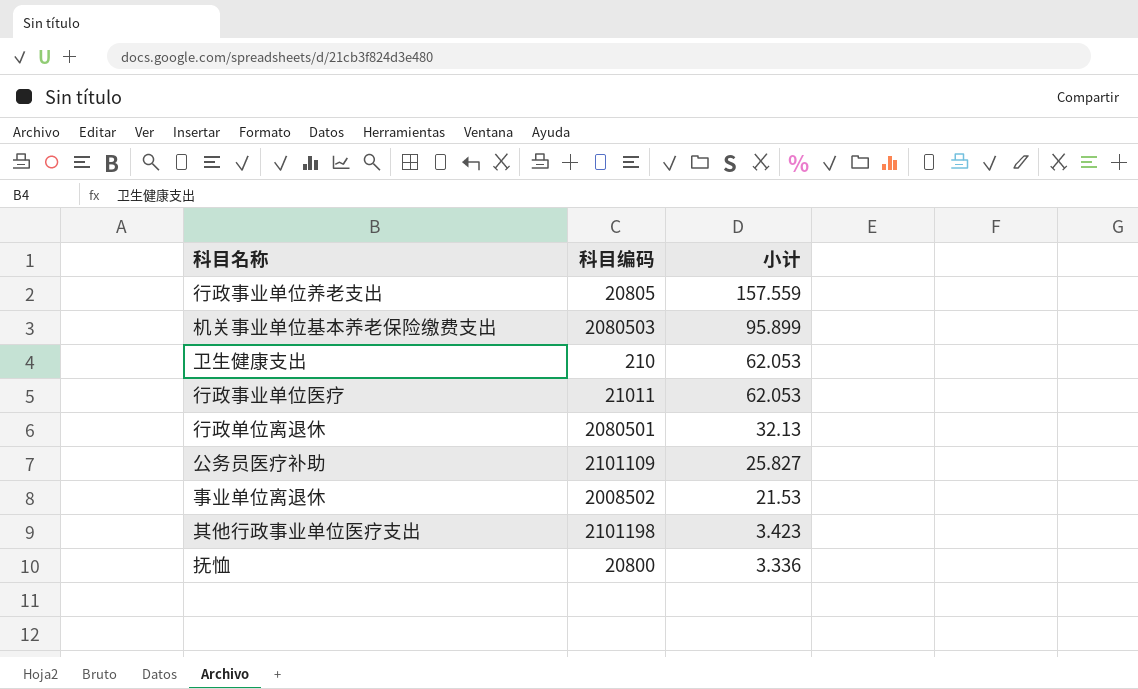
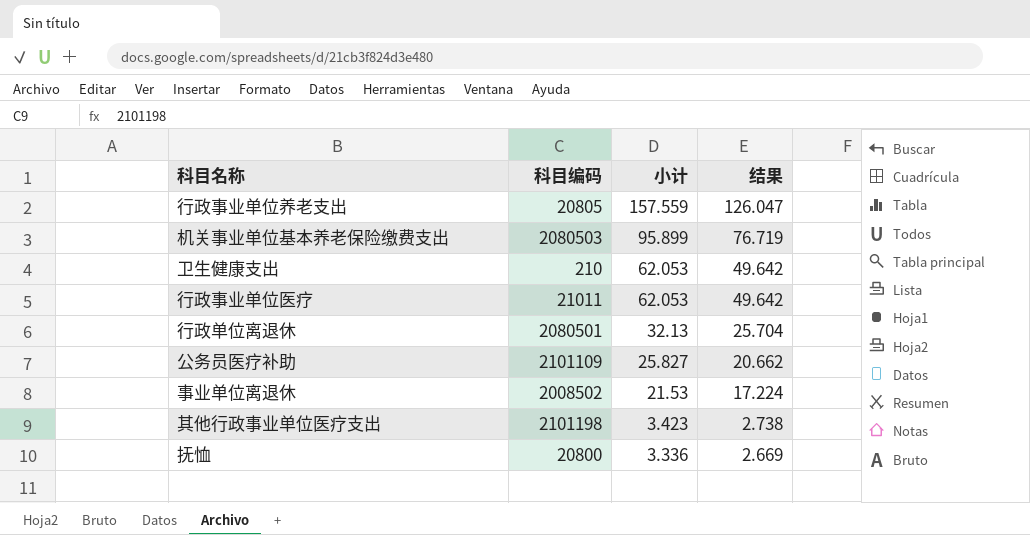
column 结果 | formula: none -> [小计] * 0.8

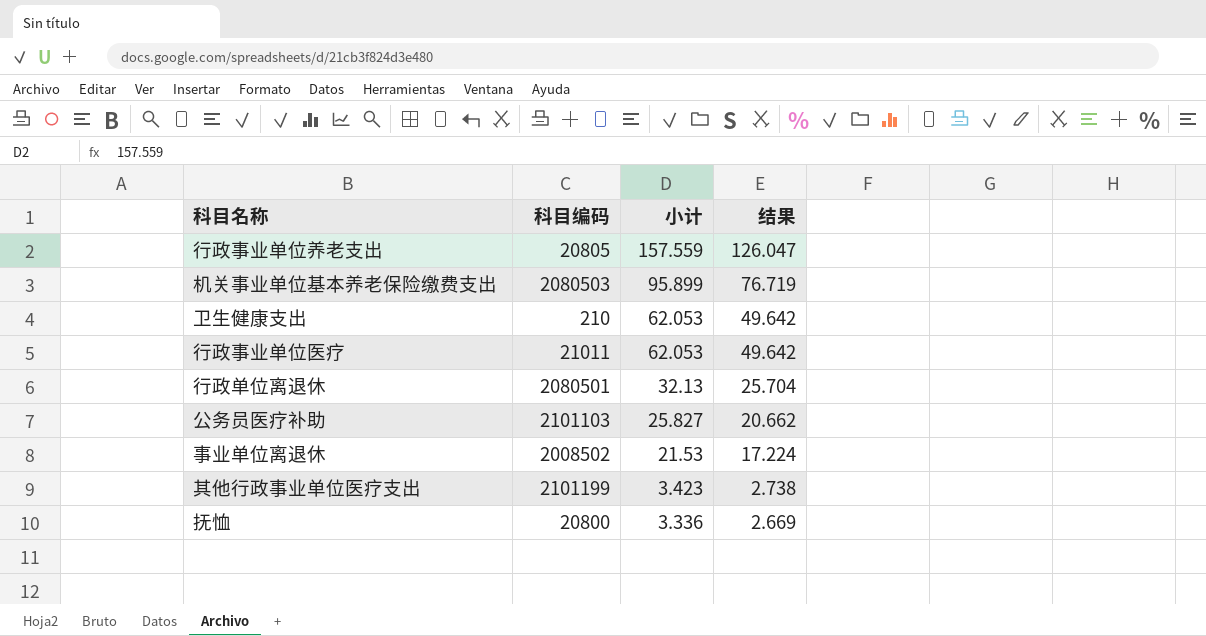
公务员医疗补助 | 科目编码: 2101109 -> 2101103
其他行政事业单位医疗支出 | 科目编码: 2101198 -> 2101199

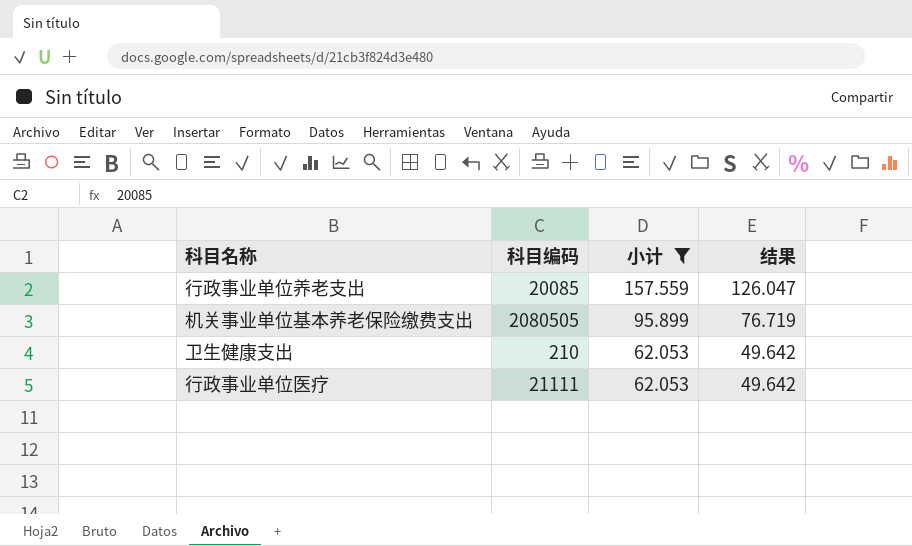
filter: none -> 小计 >= 62.053
行政事业单位养老支出 | 科目编码: 20805 -> 20085
机关事业单位基本养老保险缴费支出 | 科目编码: 2080503 -> 2080505
行政事业单位医疗 | 科目编码: 21011 -> 21111

